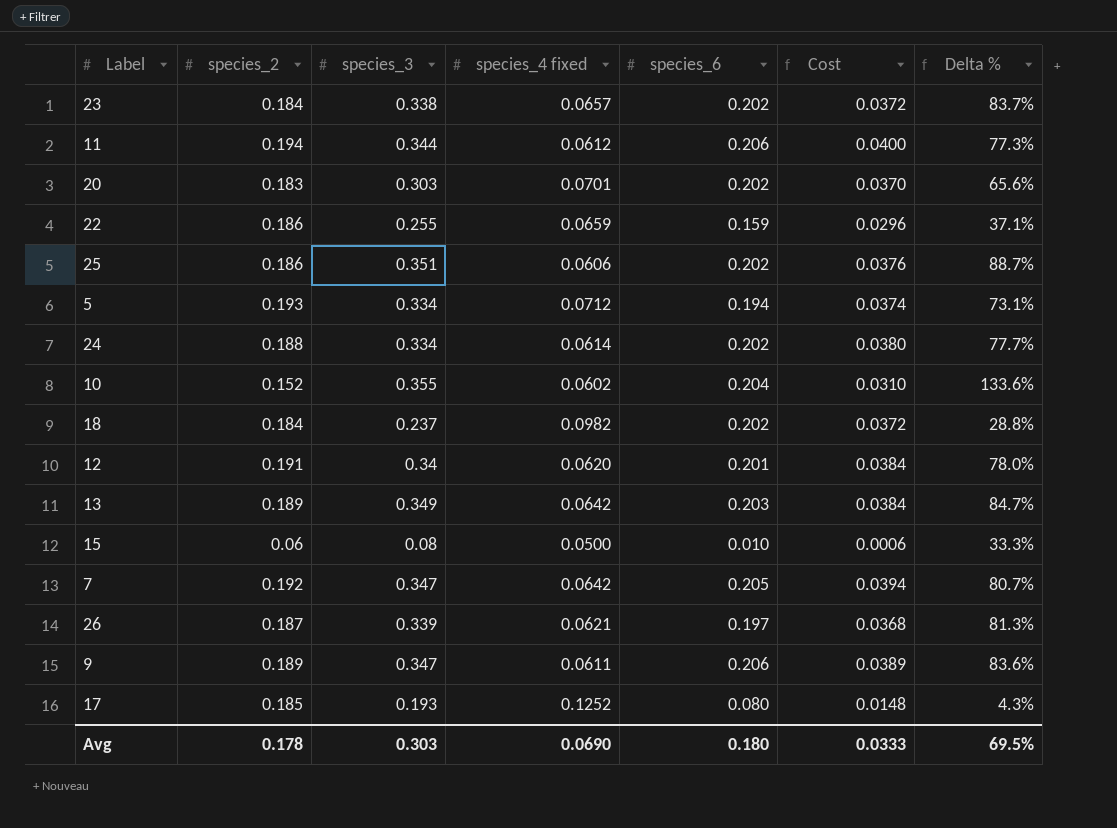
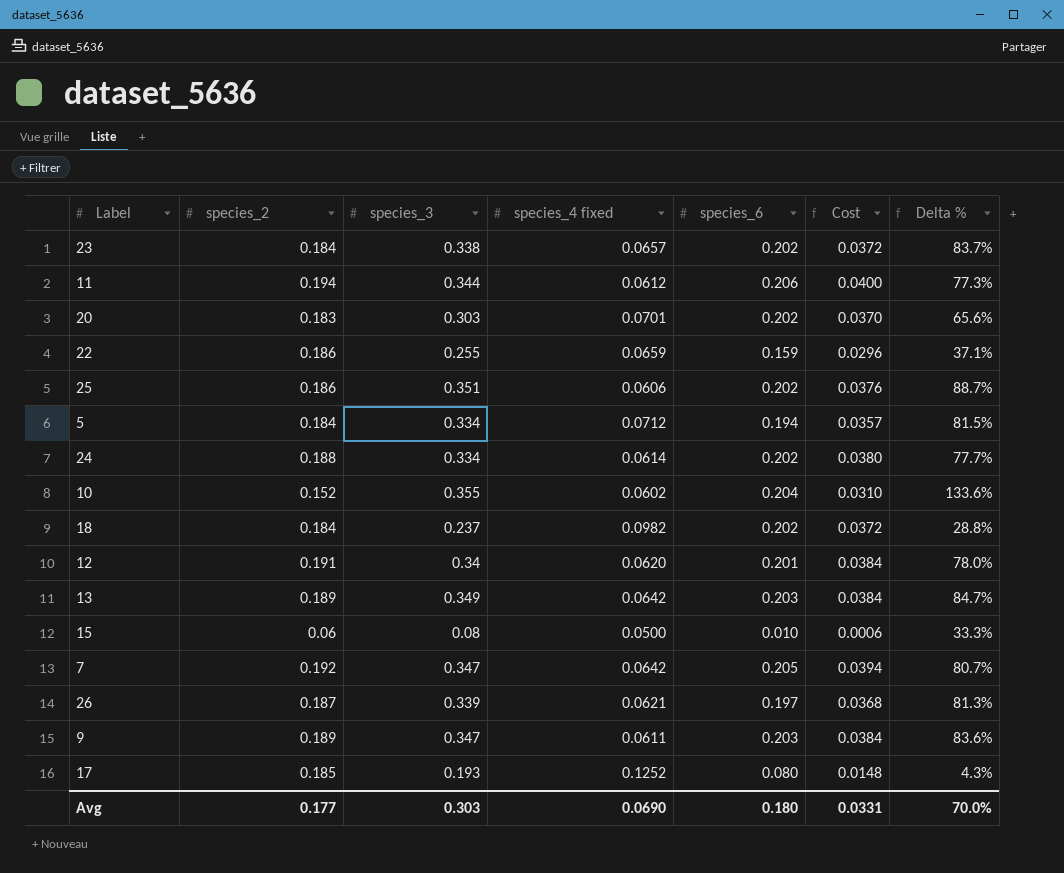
5 | species_2: 0.193 -> 0.184
5 | Cost: 0.0374 -> 0.0357
5 | Delta %: 73.1% -> 81.5%
9 | species_6: 0.206 -> 0.203
9 | Cost: 0.0389 -> 0.0384
Avg | species_2: 0.178 -> 0.177
Avg | Cost: 0.0333 -> 0.0331
Avg | Delta %: 69.5% -> 70.0%

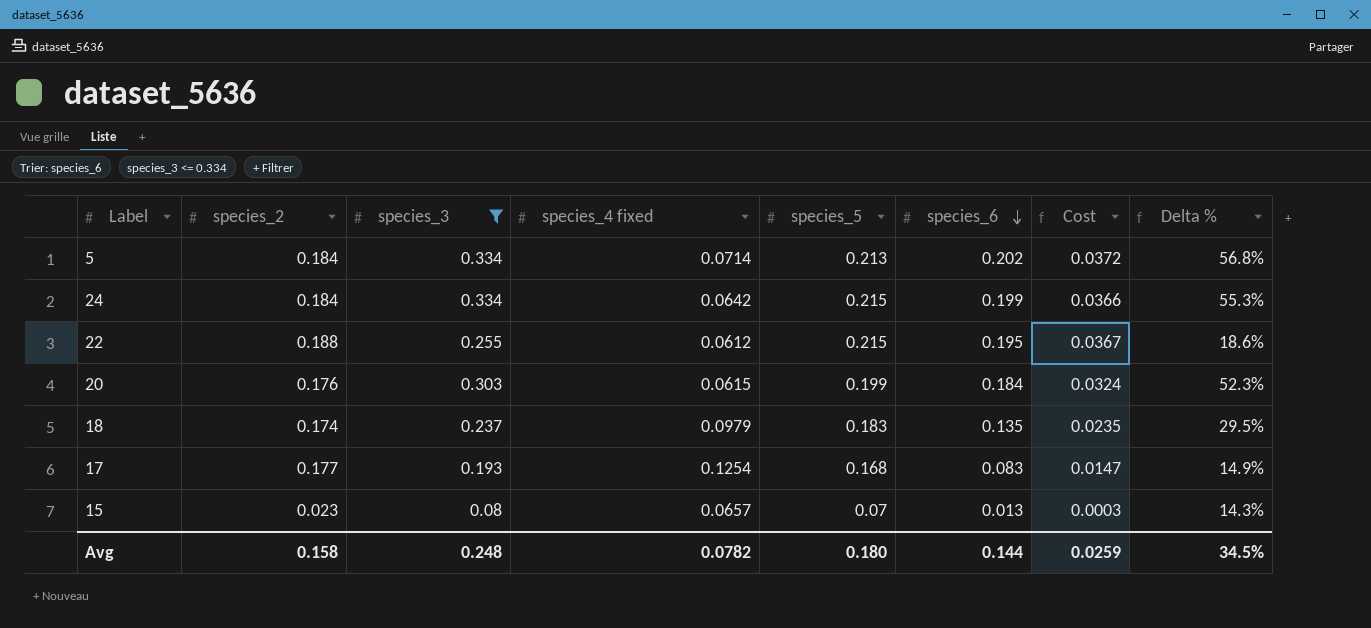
filter: none -> species_3 <= 0.334
row order: none -> species_6 descending
column species_5 | position: none -> 5
column Delta % | formula: ([species_3] - [species_2]) / [species_2] -> ([species_3] - [species_5]) / [species_5]
5 | species_4 fixed: 0.0712 -> 0.0714
5 | species_6: 0.194 -> 0.202
5 | Cost: 0.0357 -> 0.0372
24 | species_2: 0.188 -> 0.184
24 | species_4 fixed: 0.0614 -> 0.0642
24 | species_6: 0.202 -> 0.199
24 | Cost: 0.0380 -> 0.0366
22 | species_2: 0.186 -> 0.188
22 | species_4 fixed: 0.0659 -> 0.0612
22 | species_6: 0.159 -> 0.195
22 | Cost: 0.0296 -> 0.0367
20 | species_2: 0.183 -> 0.176
20 | species_4 fixed: 0.0701 -> 0.0615
20 | species_6: 0.202 -> 0.184
20 | Cost: 0.0370 -> 0.0324
18 | species_2: 0.184 -> 0.174
18 | species_4 fixed: 0.0982 -> 0.0979
18 | species_6: 0.202 -> 0.135
18 | Cost: 0.0372 -> 0.0235
17 | species_2: 0.185 -> 0.177
17 | species_4 fixed: 0.1252 -> 0.1254
17 | species_6: 0.080 -> 0.083
17 | Cost: 0.0148 -> 0.0147
15 | species_2: 0.06 -> 0.023
15 | species_4 fixed: 0.0500 -> 0.0657
15 | species_6: 0.010 -> 0.013
15 | Cost: 0.0006 -> 0.0003
Avg | species_2: 0.177 -> 0.158
Avg | species_3: 0.303 -> 0.248
Avg | species_4 fixed: 0.0690 -> 0.0782
Avg | species_6: 0.180 -> 0.144
Avg | Cost: 0.0331 -> 0.0259
Avg | Delta %: 70.0% -> 34.5%

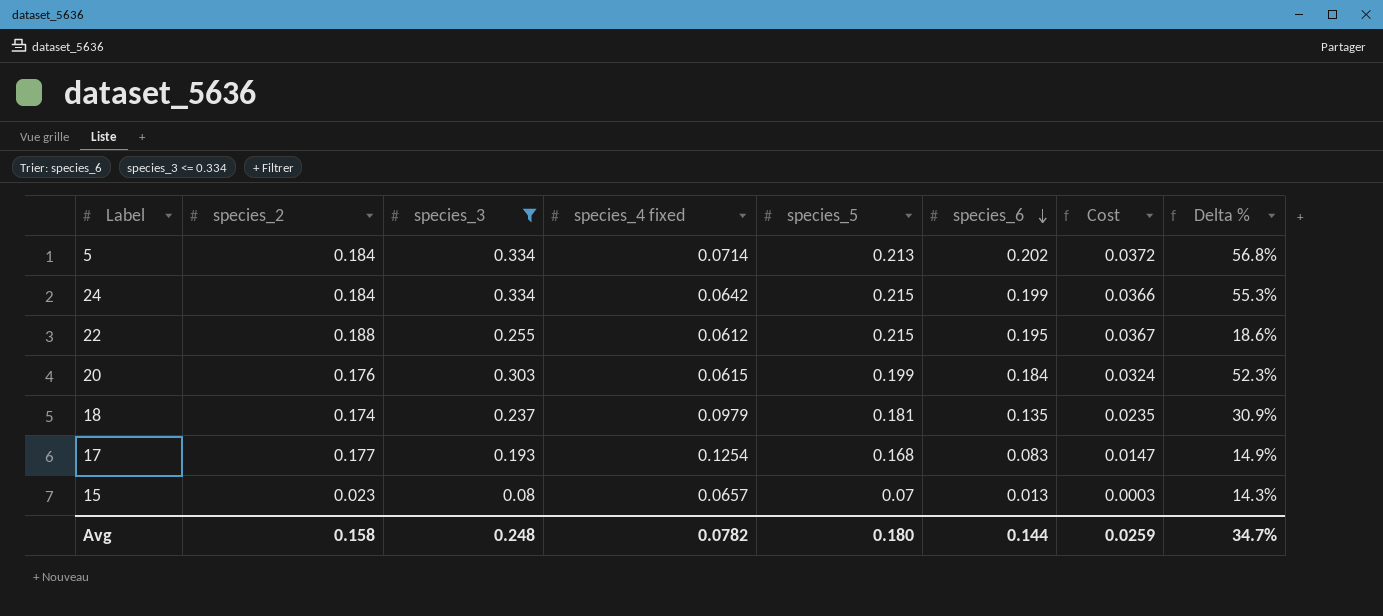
18 | species_5: 0.183 -> 0.181
18 | Delta %: 29.5% -> 30.9%
Avg | Delta %: 34.5% -> 34.7%

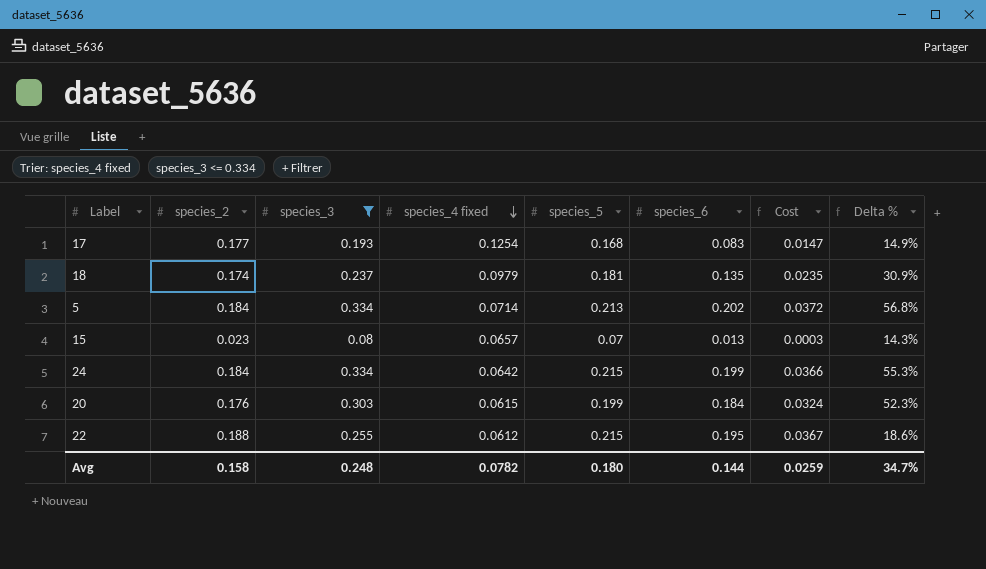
row order: species_6 descending -> species_4 fixed descending

